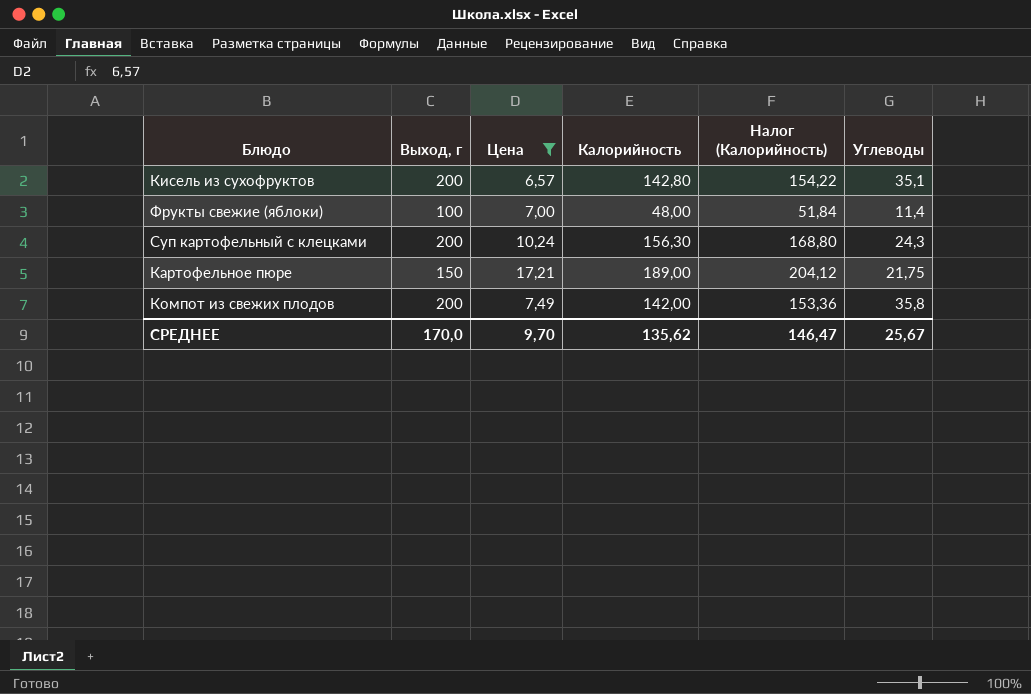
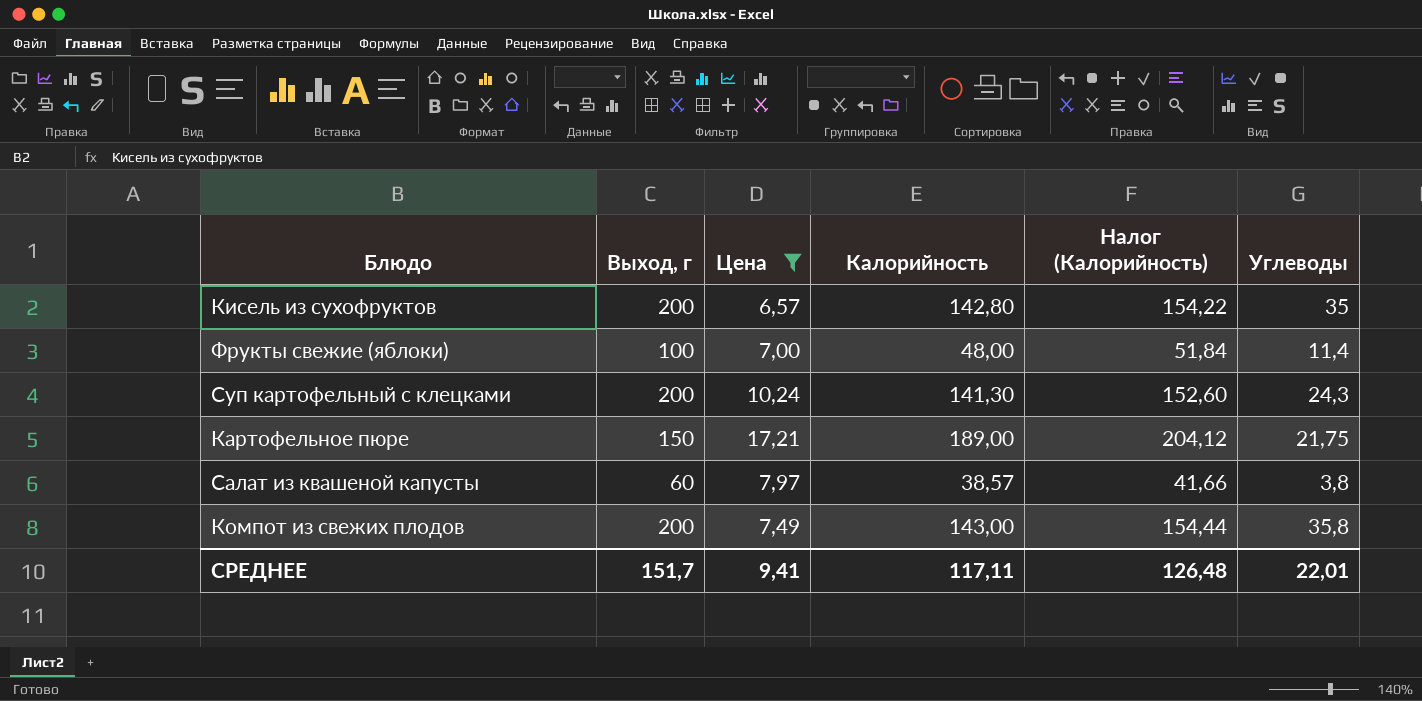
Кисель из сухофруктов | Углеводы: 35,1 -> 35
Суп картофельный с клецками | Калорийность: 156,30 -> 141,30
Суп картофельный с клецками | Налог (Калорийность): 168,80 -> 152,60
row Салат из квашеной капусты: none -> 60 | 7,97 | 38,57 | 41,66 | 3,8
Компот из свежих плодов | Калорийность: 142,00 -> 143,00
Компот из свежих плодов | Налог (Калорийность): 153,36 -> 154,44
СРЕДНЕЕ | Выход, г: 170,0 -> 151,7
СРЕДНЕЕ | Цена: 9,70 -> 9,41
СРЕДНЕЕ | Калорийность: 135,62 -> 117,11
СРЕДНЕЕ | Налог (Калорийность): 146,47 -> 126,48
СРЕДНЕЕ | Углеводы: 25,67 -> 22,01

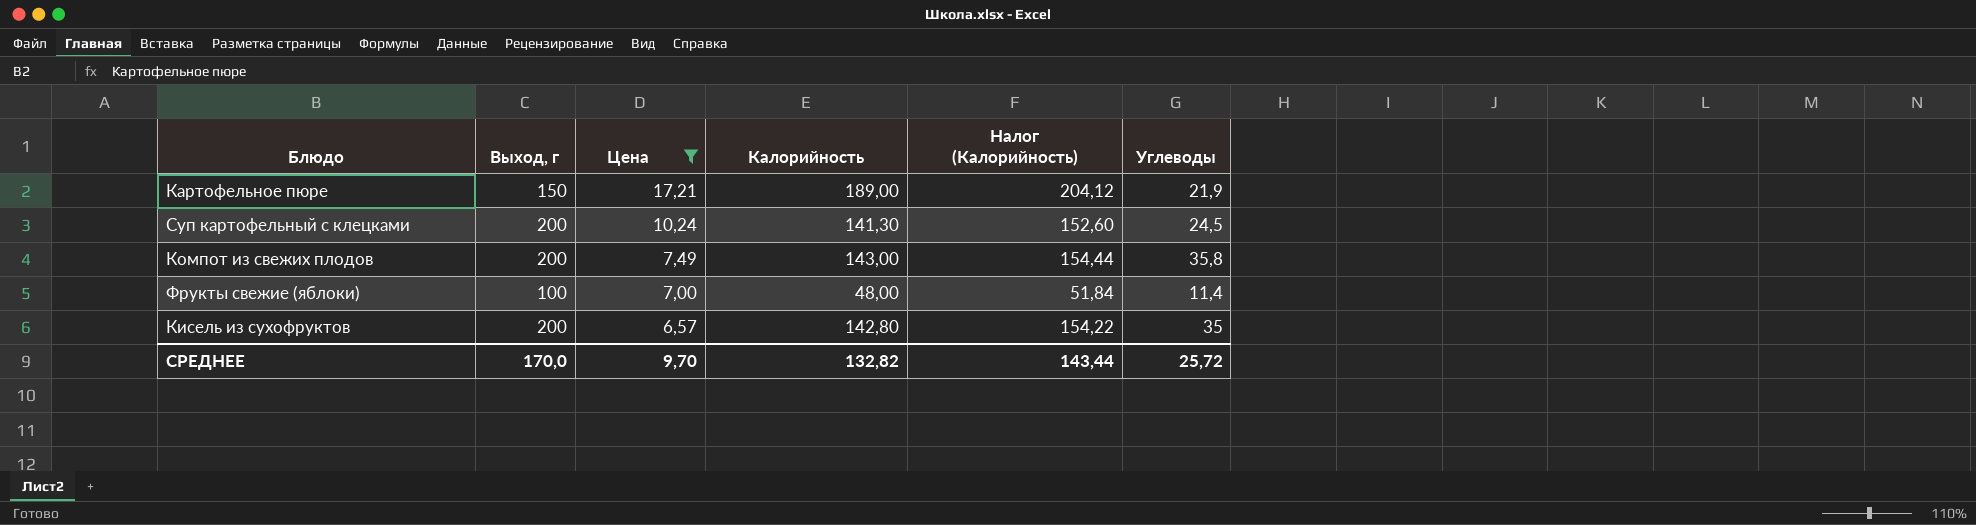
row order: none -> Цена descending
row Салат из квашеной капусты: 60 | 7,97 | 38,57 | 41,66 | 3,8 -> none
Картофельное пюре | Углеводы: 21,75 -> 21,9
Суп картофельный с клецками | Углеводы: 24,3 -> 24,5
СРЕДНЕЕ | Выход, г: 151,7 -> 170,0
СРЕДНЕЕ | Цена: 9,41 -> 9,70
СРЕДНЕЕ | Калорийность: 117,11 -> 132,82
СРЕДНЕЕ | Налог (Калорийность): 126,48 -> 143,44
СРЕДНЕЕ | Углеводы: 22,01 -> 25,72

